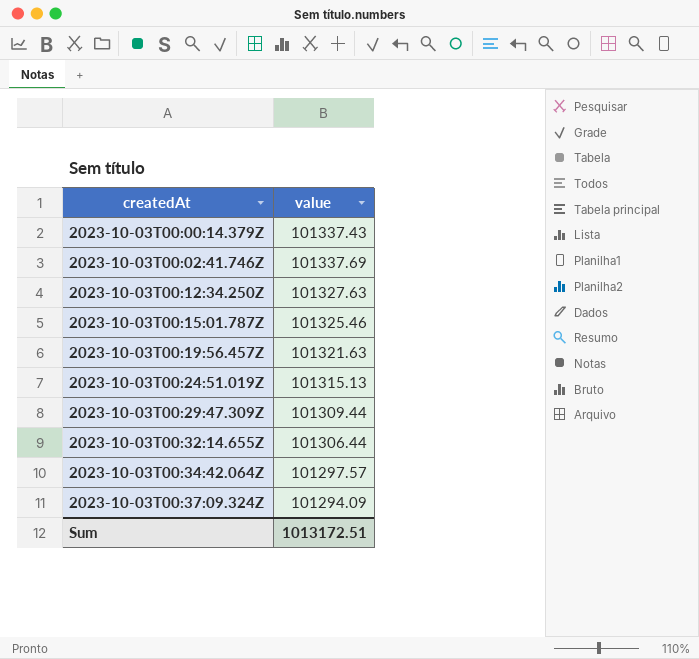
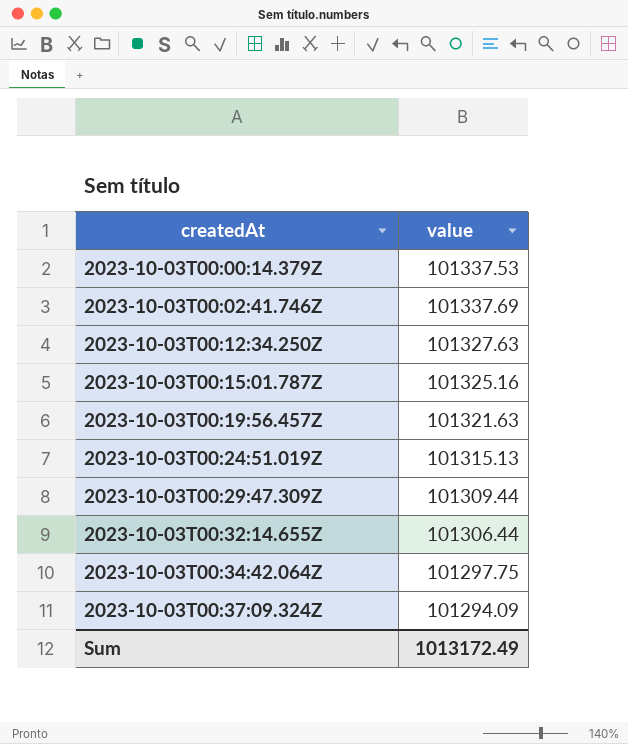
2023-10-03T00:00:14.379Z | value: 101337.43 -> 101337.53
2023-10-03T00:15:01.787Z | value: 101325.46 -> 101325.16
2023-10-03T00:34:42.064Z | value: 101297.57 -> 101297.75
Sum | value: 1013172.51 -> 1013172.49

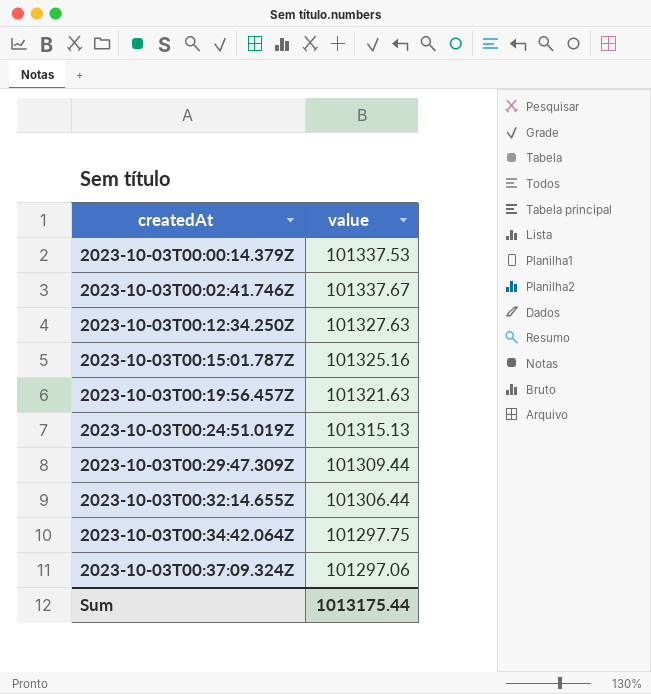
2023-10-03T00:02:41.746Z | value: 101337.69 -> 101337.67
2023-10-03T00:37:09.324Z | value: 101294.09 -> 101297.06
Sum | value: 1013172.49 -> 1013175.44

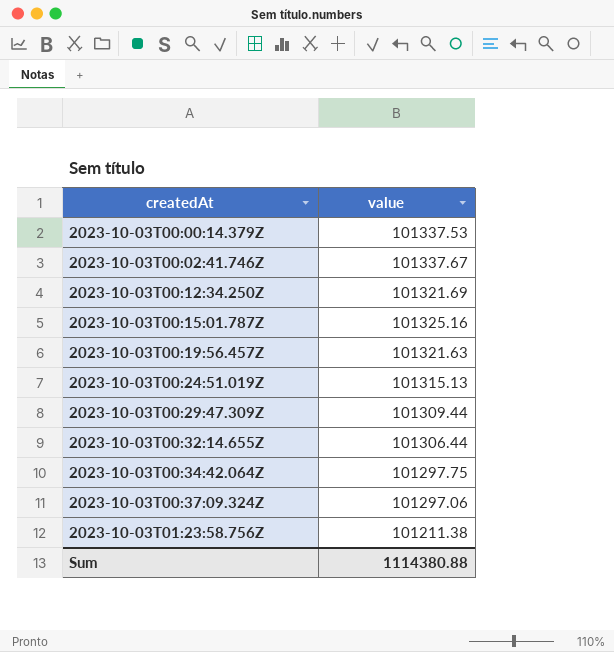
2023-10-03T00:12:34.250Z | value: 101327.63 -> 101321.69
row 2023-10-03T01:23:58.756Z: none -> 101211.38
Sum | value: 1013175.44 -> 1114380.88

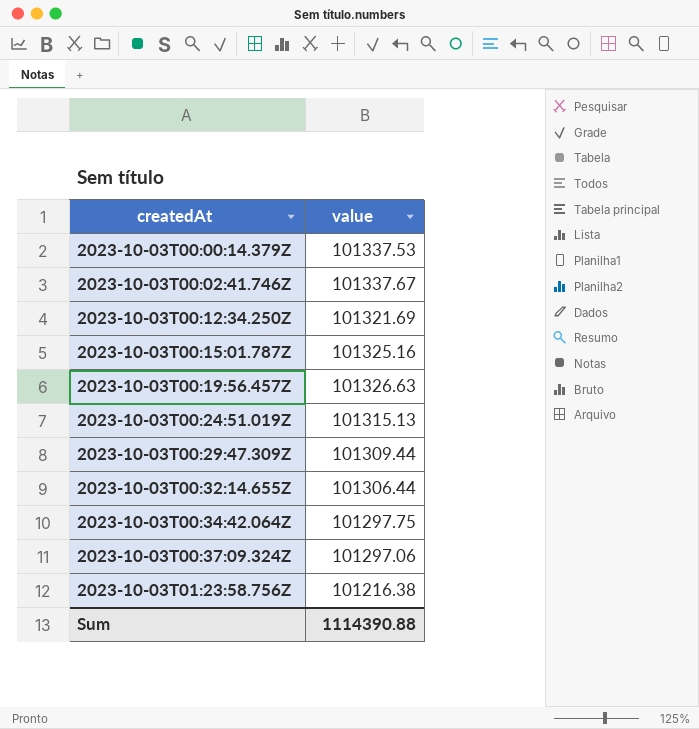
2023-10-03T00:19:56.457Z | value: 101321.63 -> 101326.63
2023-10-03T01:23:58.756Z | value: 101211.38 -> 101216.38
Sum | value: 1114380.88 -> 1114390.88

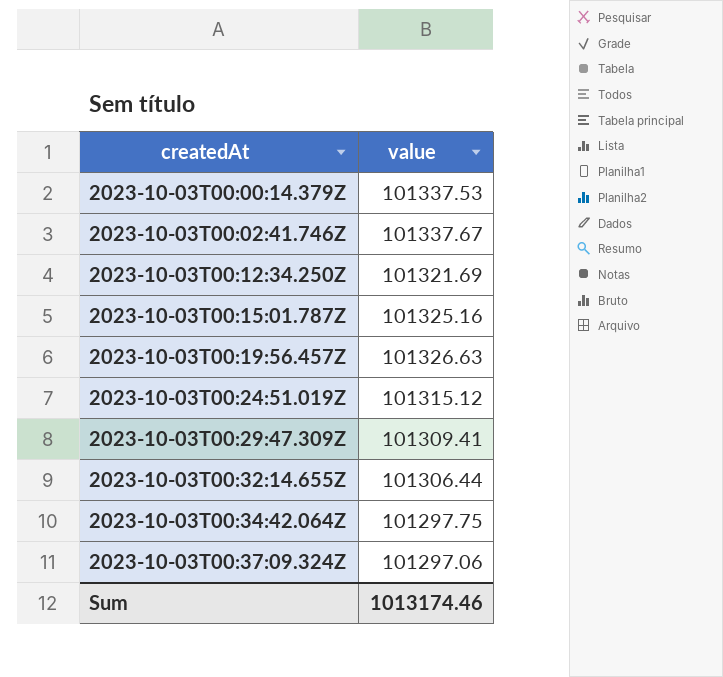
row 2023-10-03T01:23:58.756Z: 101216.38 -> none
2023-10-03T00:24:51.019Z | value: 101315.13 -> 101315.12
2023-10-03T00:29:47.309Z | value: 101309.44 -> 101309.41
Sum | value: 1114390.88 -> 1013174.46

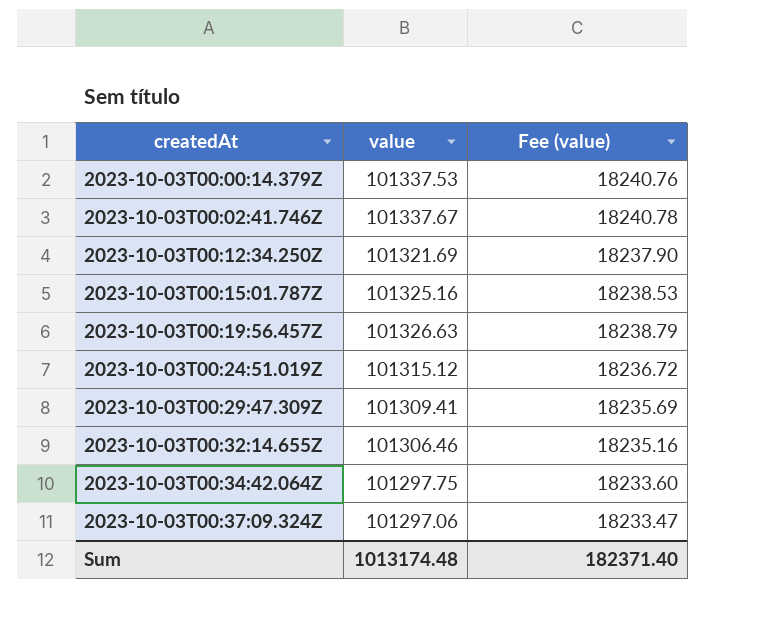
column Fee (value) | formula: none -> [value] * 0.18
2023-10-03T00:32:14.655Z | value: 101306.44 -> 101306.46
Sum | value: 1013174.46 -> 1013174.48

